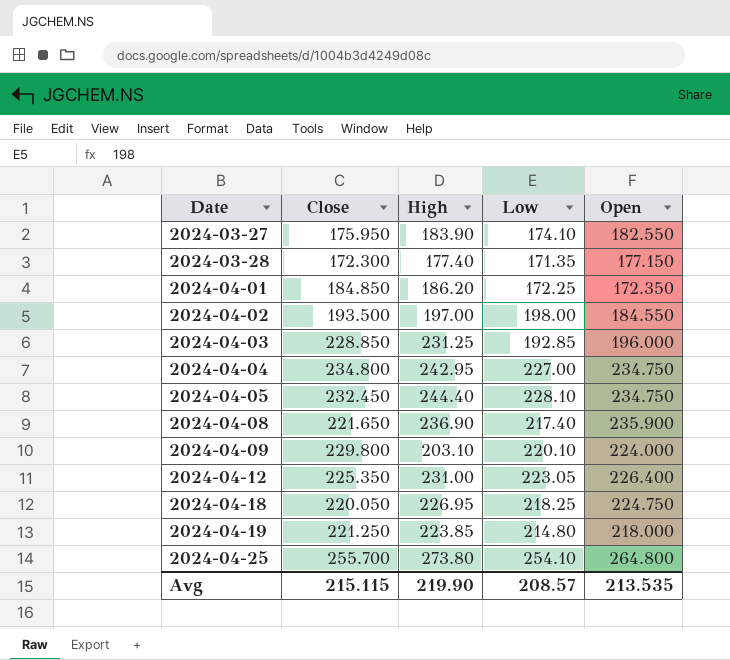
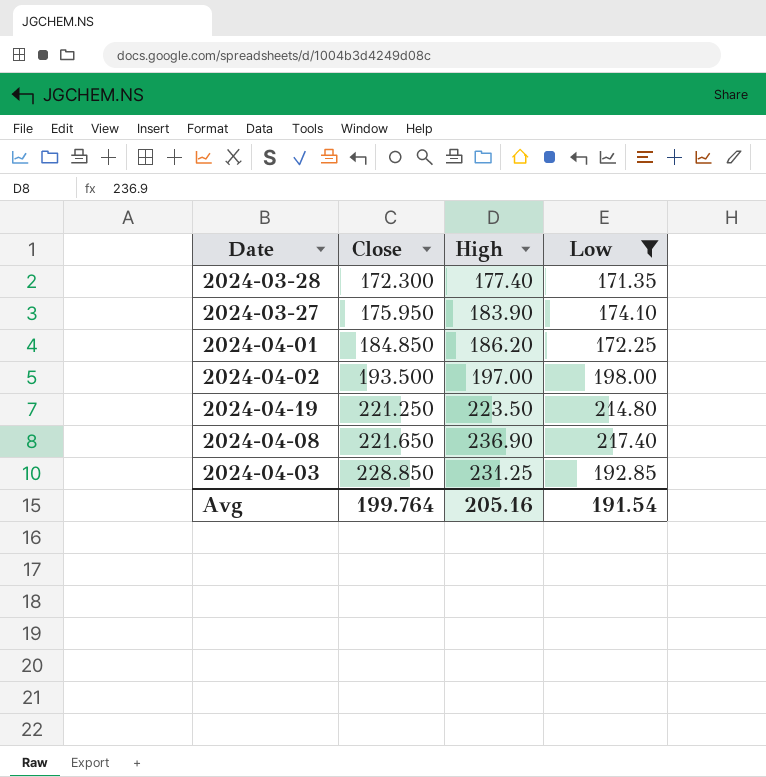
filter: none -> Low <= 217.40
row order: Date ascending -> Close ascending
column Open | position: 5 -> none
2024-04-19 | High: 223.85 -> 223.50
Avg | Close: 215.115 -> 199.764
Avg | High: 219.90 -> 205.16
Avg | Low: 208.57 -> 191.54

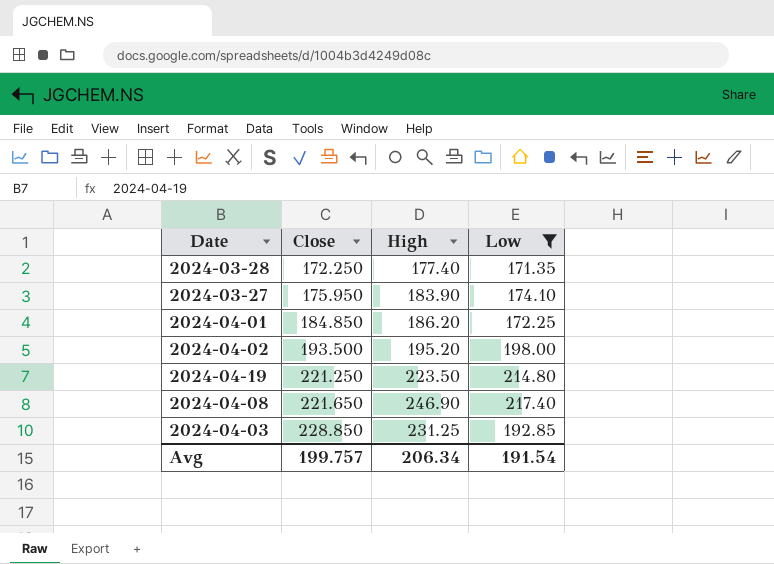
2024-03-28 | Close: 172.300 -> 172.250
2024-04-02 | High: 197.00 -> 195.20
2024-04-08 | High: 236.90 -> 246.90
Avg | Close: 199.764 -> 199.757
Avg | High: 205.16 -> 206.34

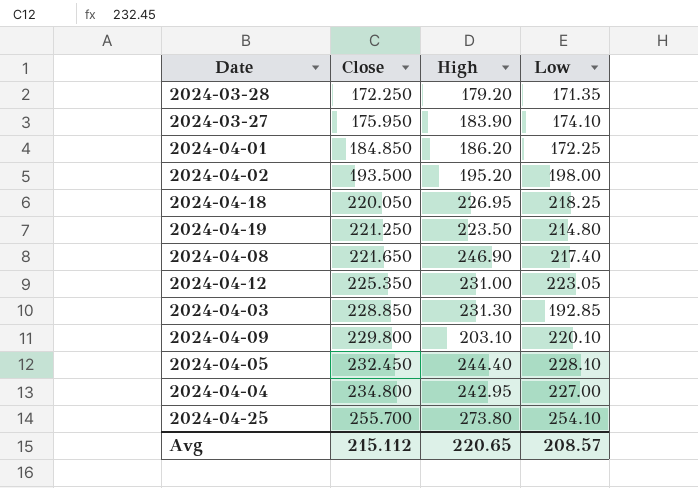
filter: Low <= 217.40 -> none
2024-03-28 | High: 177.40 -> 179.20
2024-04-03 | High: 231.25 -> 231.30
Avg | Close: 199.757 -> 215.112
Avg | High: 206.34 -> 220.65
Avg | Low: 191.54 -> 208.57

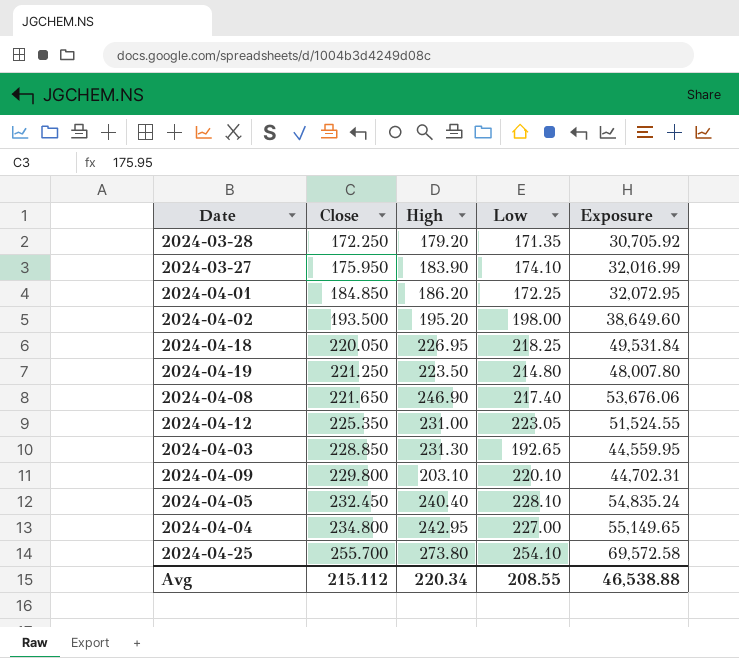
column Exposure | formula: none -> [High] * [Low]
2024-04-03 | Low: 192.85 -> 192.65
2024-04-05 | High: 244.40 -> 240.40
Avg | High: 220.65 -> 220.34
Avg | Low: 208.57 -> 208.55

